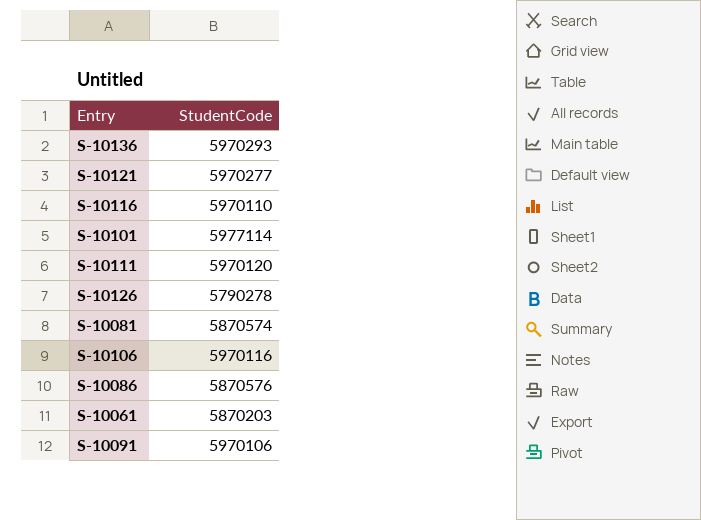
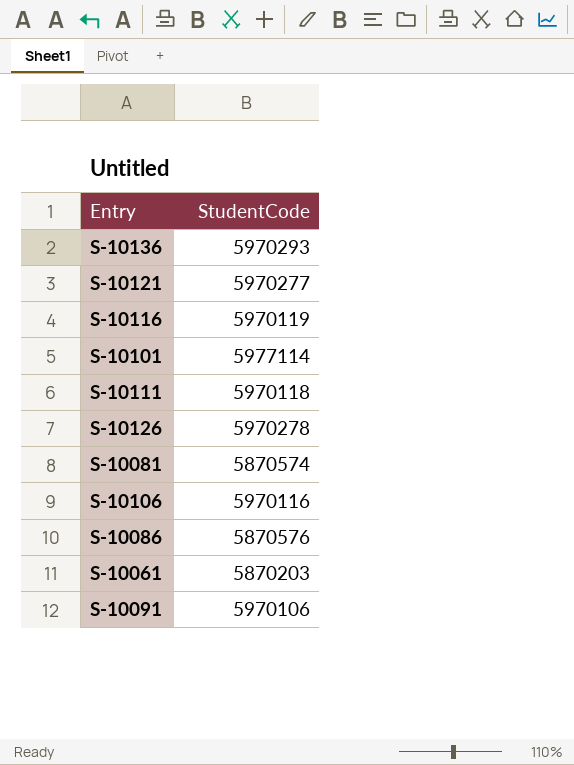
S-10116 | StudentCode: 5970110 -> 5970119
S-10111 | StudentCode: 5970120 -> 5970118
S-10126 | StudentCode: 5790278 -> 5970278

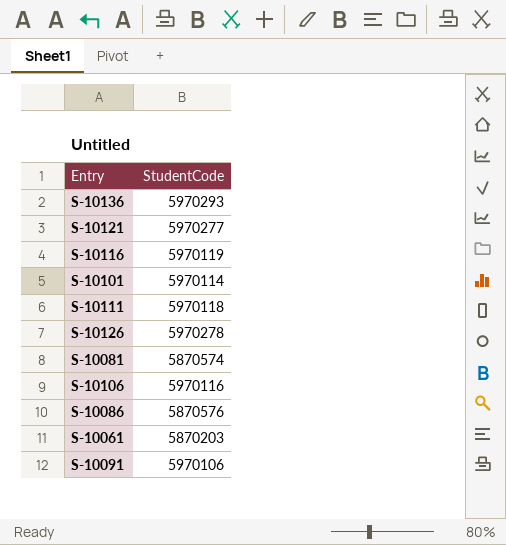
S-10101 | StudentCode: 5977114 -> 5970114

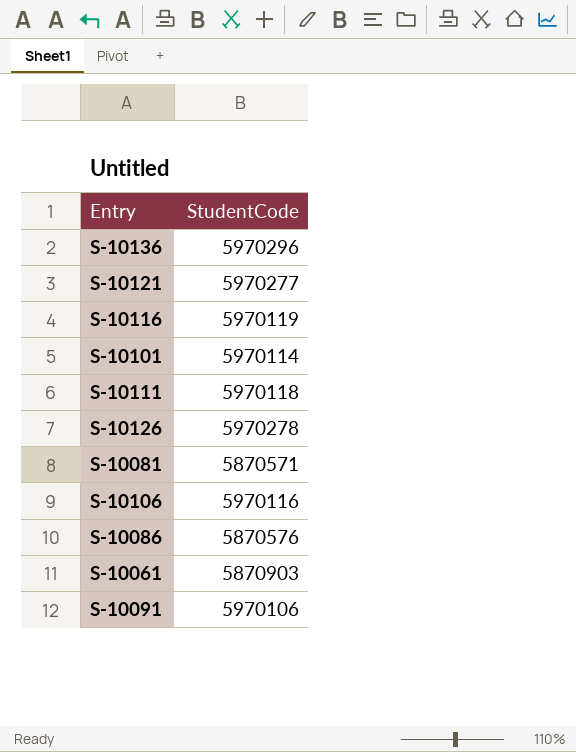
S-10136 | StudentCode: 5970293 -> 5970296
S-10081 | StudentCode: 5870574 -> 5870571
S-10061 | StudentCode: 5870203 -> 5870903

